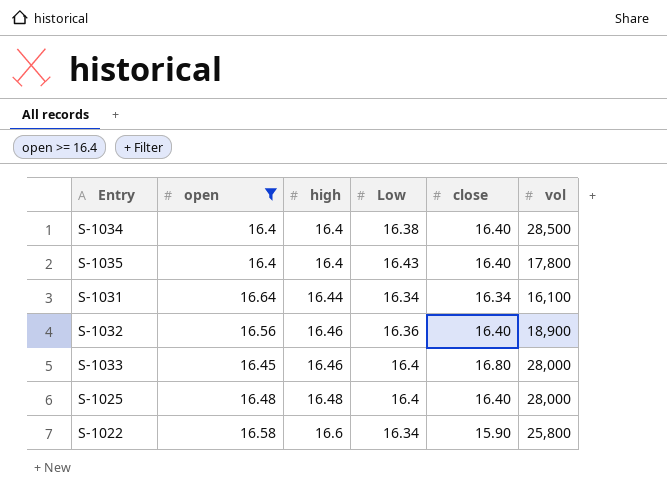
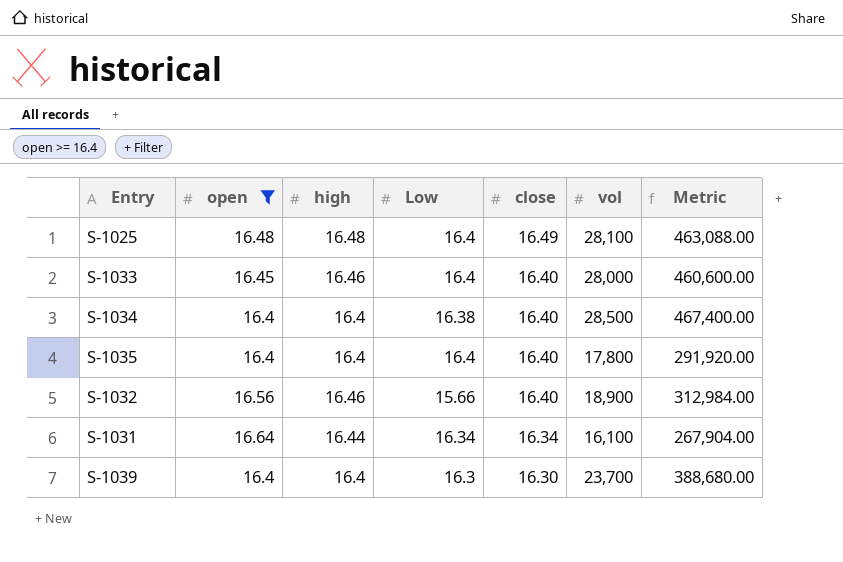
row order: high ascending -> close descending
column Metric | formula: none -> [open] * [vol]
row S-1022: 16.58 | 16.6 | 16.34 | 15.90 | 25,800 -> none
S-1025 | close: 16.40 -> 16.49
S-1025 | vol: 28,000 -> 28,100
S-1033 | close: 16.80 -> 16.40
S-1035 | Low: 16.43 -> 16.4
S-1032 | Low: 16.36 -> 15.66
row S-1039: none -> 16.4 | 16.4 | 16.3 | 16.30 | 23,700 | 388,680.00

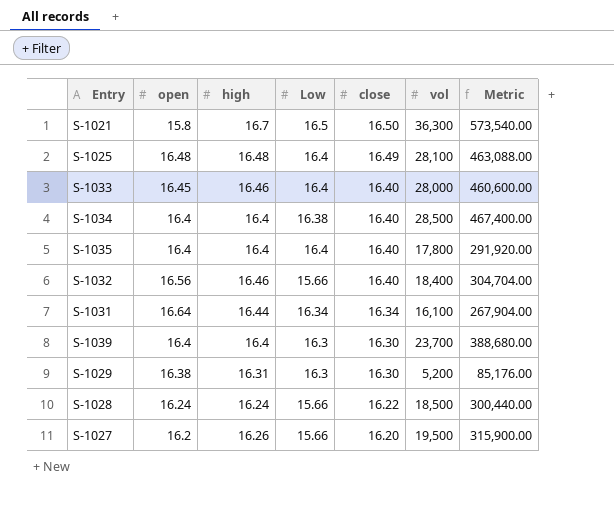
filter: open >= 16.4 -> none
S-1032 | vol: 18,900 -> 18,400
S-1032 | Metric: 312,984.00 -> 304,704.00

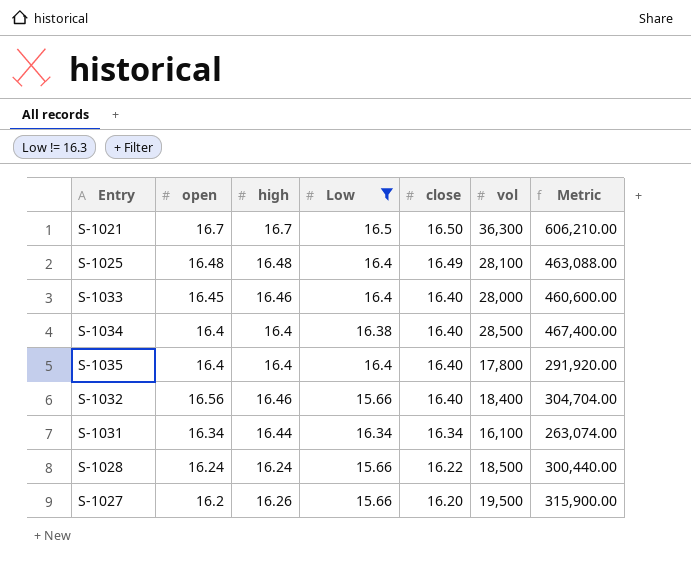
filter: none -> Low != 16.3
S-1021 | open: 15.8 -> 16.7
S-1021 | Metric: 573,540.00 -> 606,210.00
S-1031 | open: 16.64 -> 16.34
S-1031 | Metric: 267,904.00 -> 263,074.00

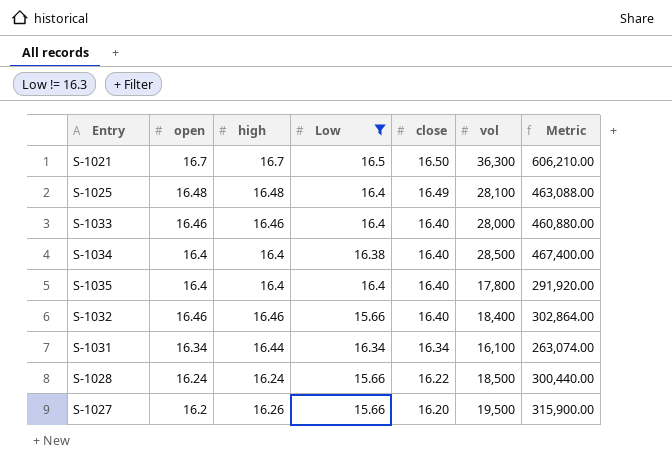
S-1033 | open: 16.45 -> 16.46
S-1033 | Metric: 460,600.00 -> 460,880.00
S-1032 | open: 16.56 -> 16.46
S-1032 | Metric: 304,704.00 -> 302,864.00

